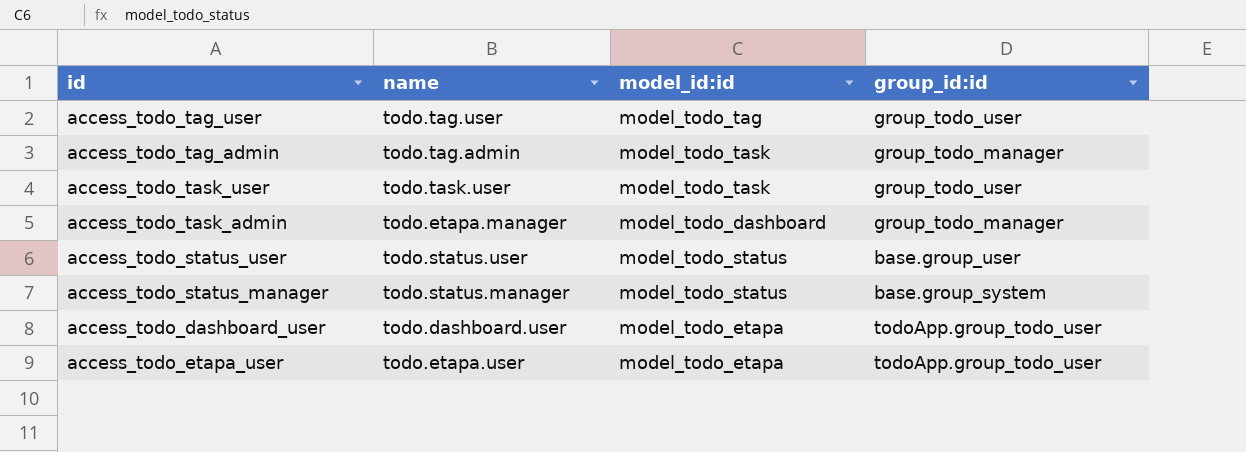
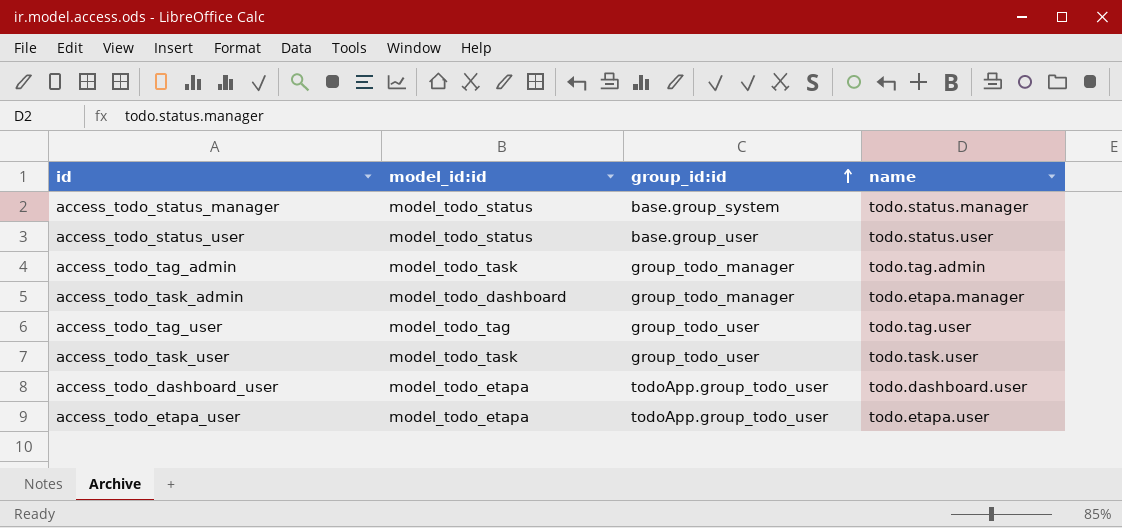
row order: none -> group_id:id ascending
column name | position: 2 -> 4

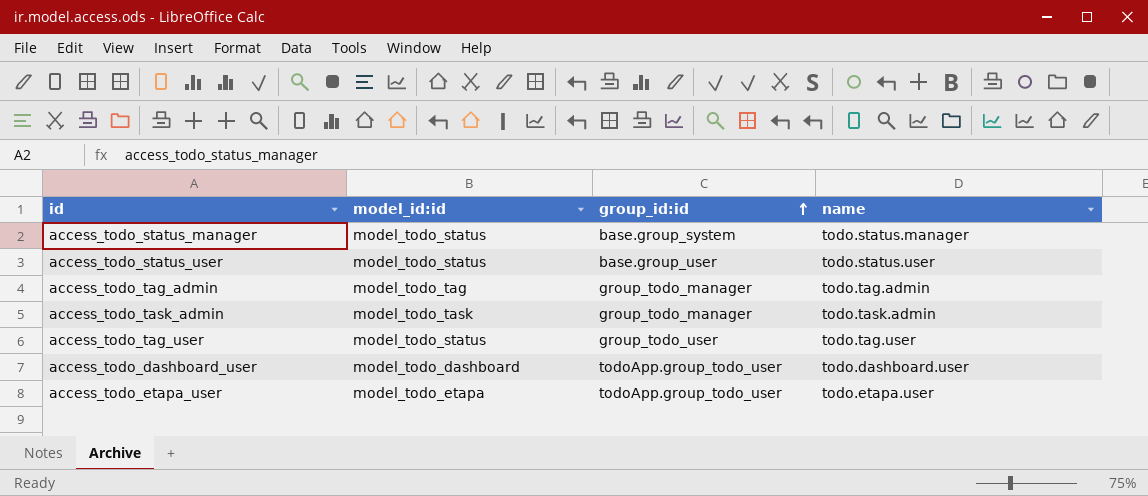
row access_todo_task_user: model_todo_task | group_todo_user | todo.task.user -> none
access_todo_tag_admin | model_id:id: model_todo_task -> model_todo_tag
access_todo_task_admin | model_id:id: model_todo_dashboard -> model_todo_task
access_todo_task_admin | name: todo.etapa.manager -> todo.task.admin
access_todo_tag_user | model_id:id: model_todo_tag -> model_todo_status
access_todo_dashboard_user | model_id:id: model_todo_etapa -> model_todo_dashboard

